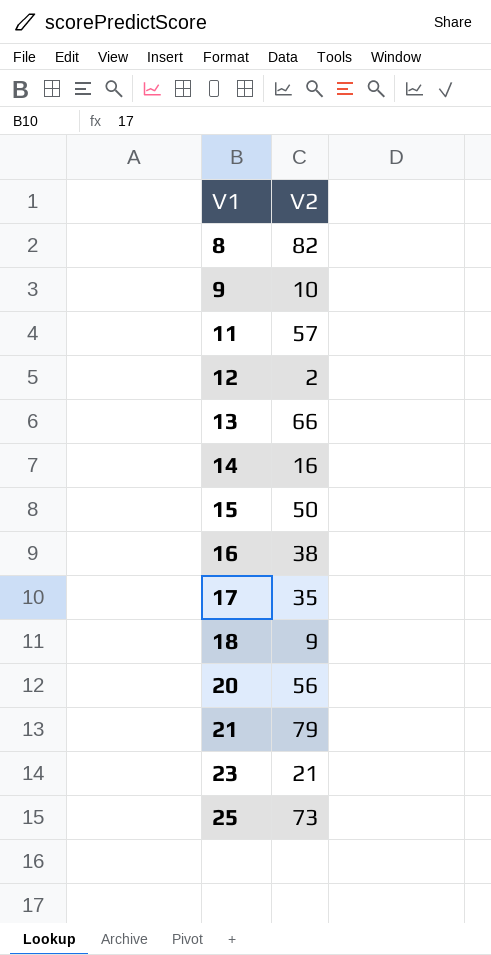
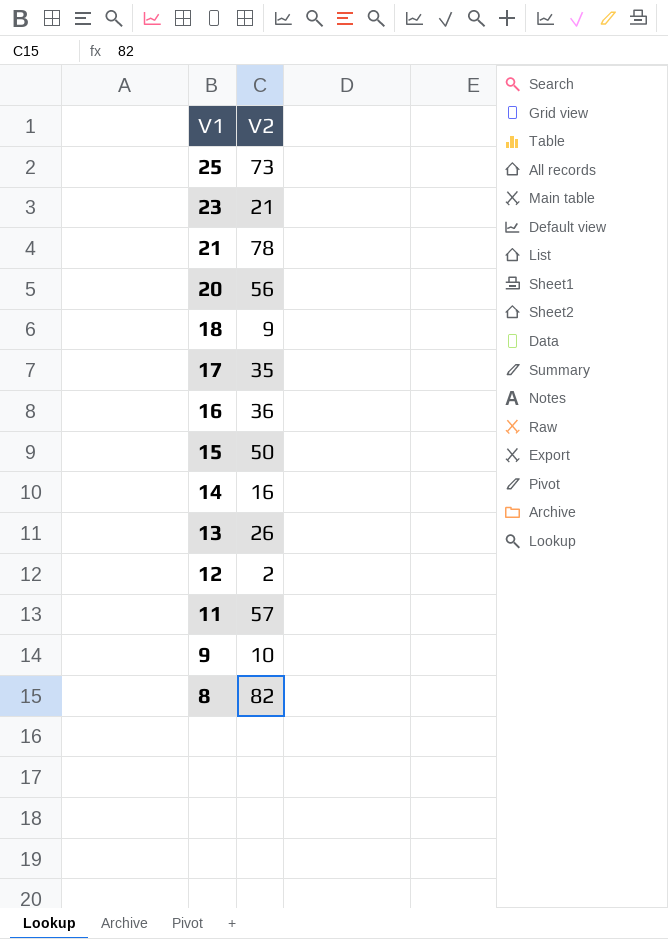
row order: V1 ascending -> V1 descending
21 | V2: 79 -> 78
16 | V2: 38 -> 36
13 | V2: 66 -> 26

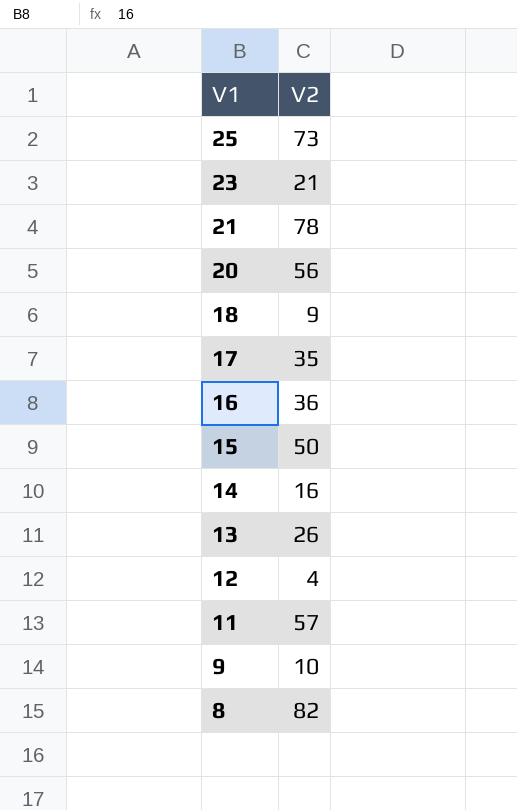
12 | V2: 2 -> 4

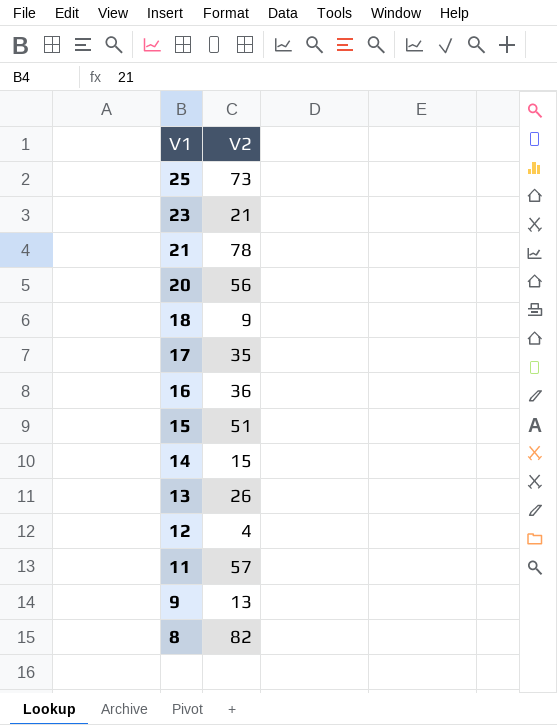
15 | V2: 50 -> 51
14 | V2: 16 -> 15
9 | V2: 10 -> 13

